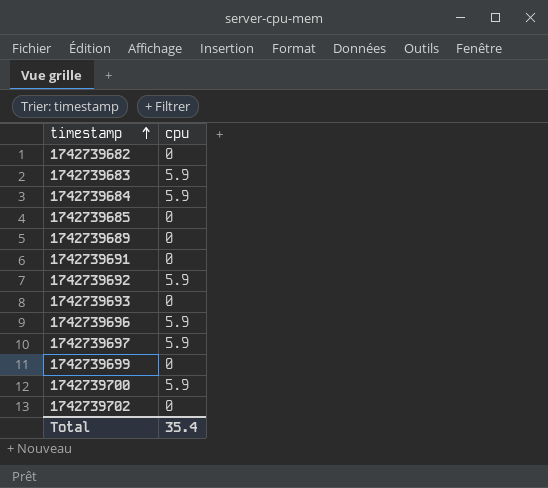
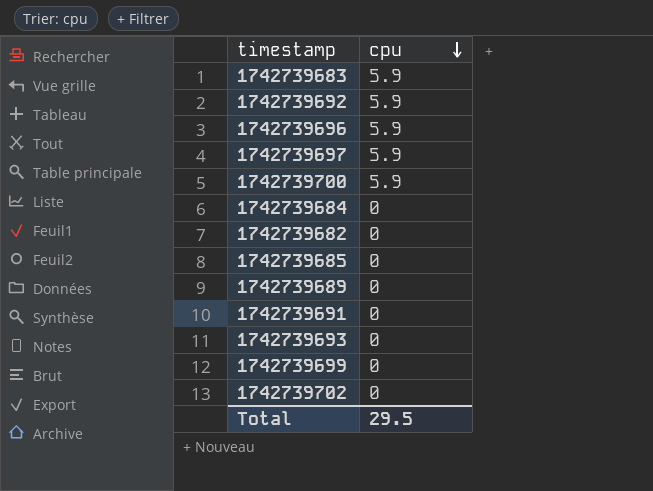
row order: timestamp ascending -> cpu descending
1742739684 | cpu: 5.9 -> 0
Total | cpu: 35.4 -> 29.5

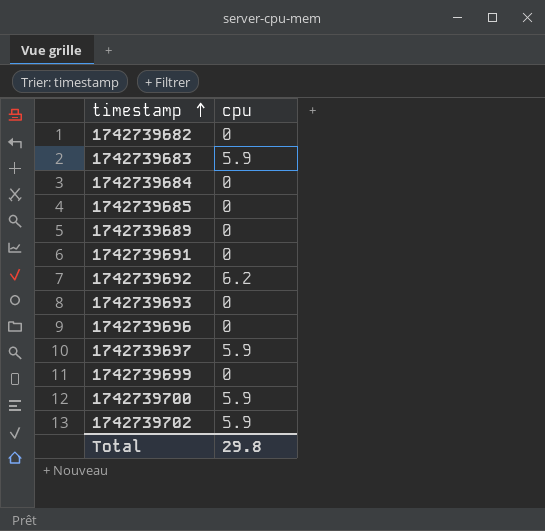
row order: cpu descending -> timestamp ascending
1742739692 | cpu: 5.9 -> 6.2
1742739696 | cpu: 5.9 -> 0
1742739702 | cpu: 0 -> 5.9
Total | cpu: 29.5 -> 29.8

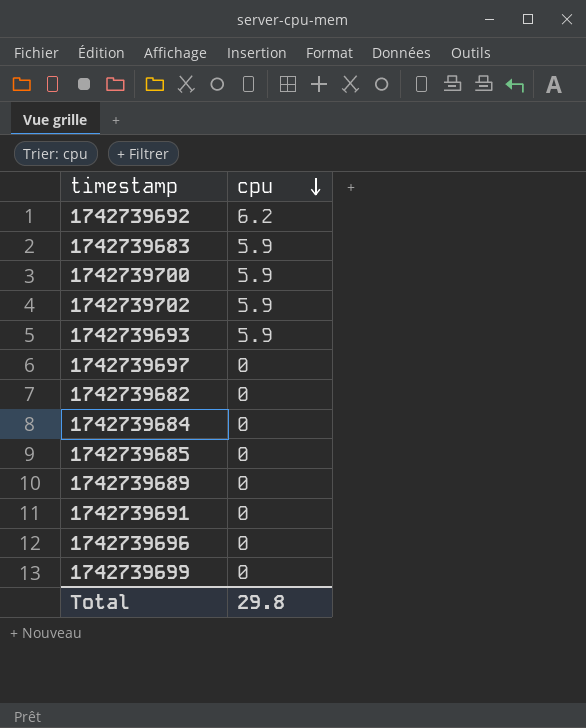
row order: timestamp ascending -> cpu descending
1742739693 | cpu: 0 -> 5.9
1742739697 | cpu: 5.9 -> 0

